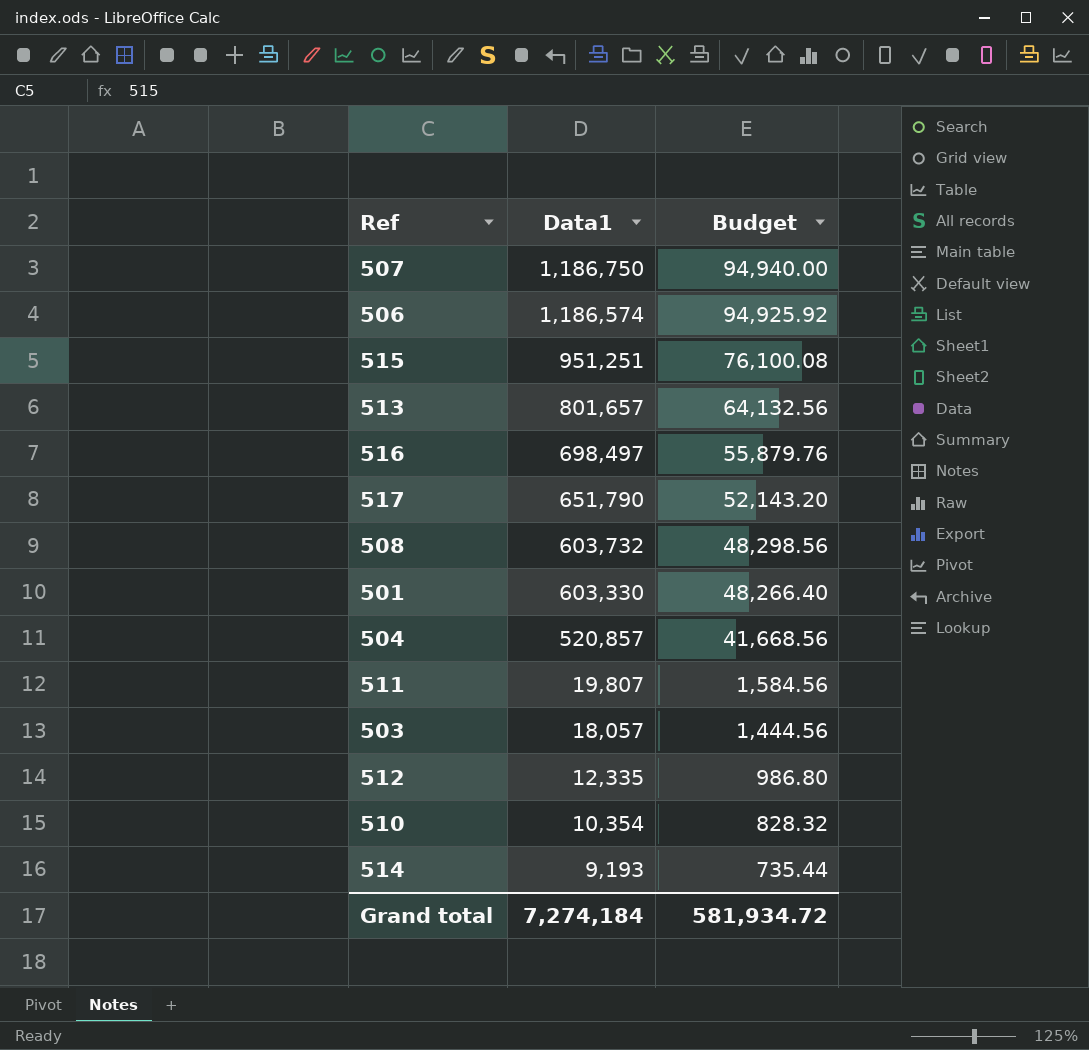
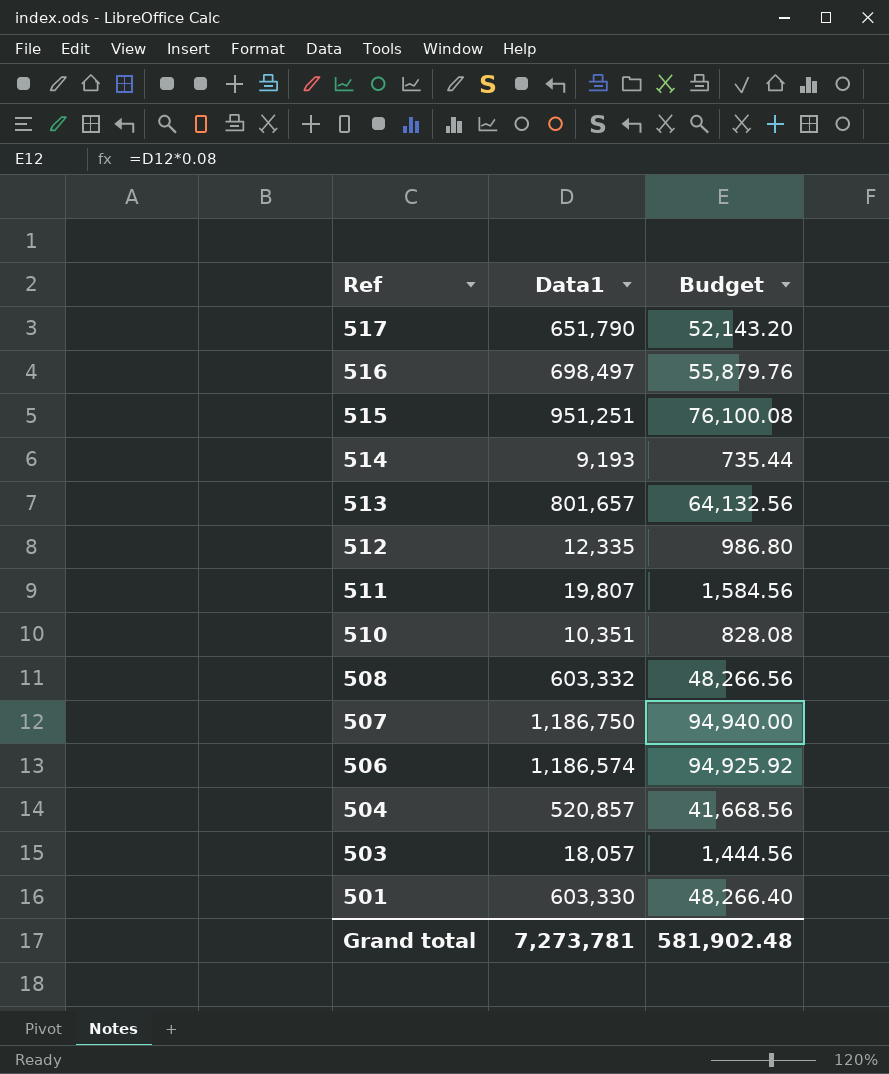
row order: Data1 descending -> Ref descending
510 | Data1: 10,354 -> 10,351
510 | Budget: 828.32 -> 828.08
508 | Data1: 603,732 -> 603,332
508 | Budget: 48,298.56 -> 48,266.56
Grand total | Data1: 7,274,184 -> 7,273,781
Grand total | Budget: 581,934.72 -> 581,902.48

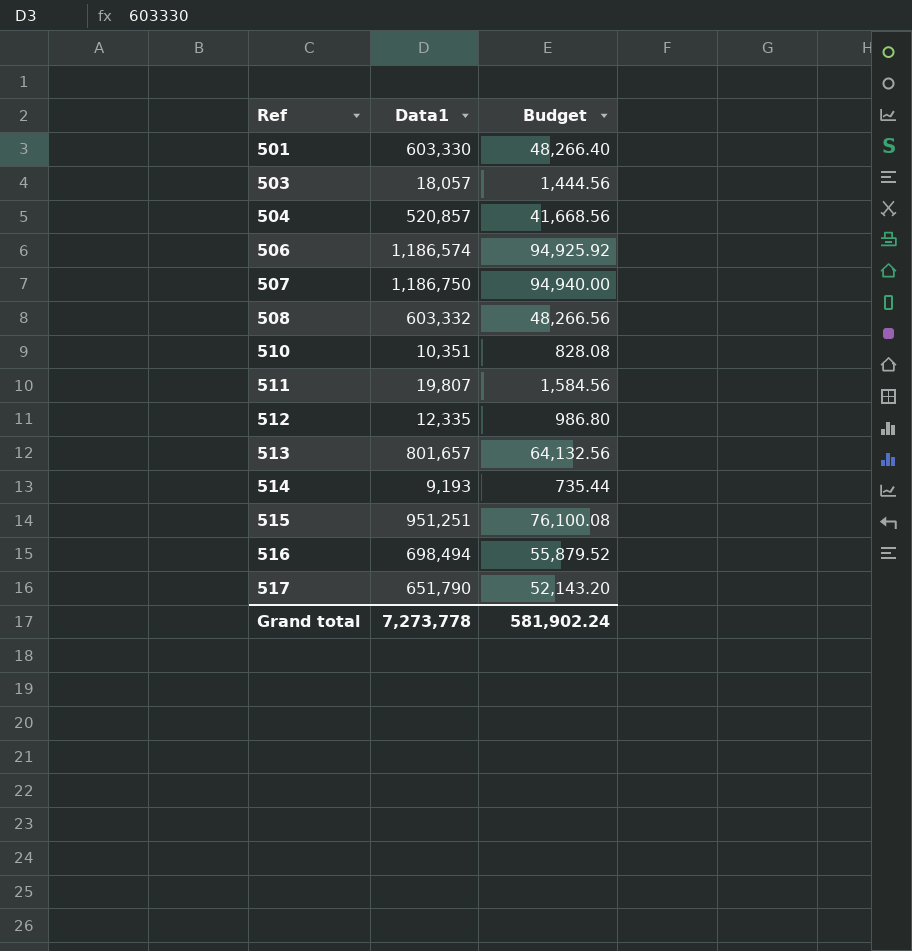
row order: Ref descending -> Ref ascending
516 | Data1: 698,497 -> 698,494
516 | Budget: 55,879.76 -> 55,879.52
Grand total | Data1: 7,273,781 -> 7,273,778
Grand total | Budget: 581,902.48 -> 581,902.24

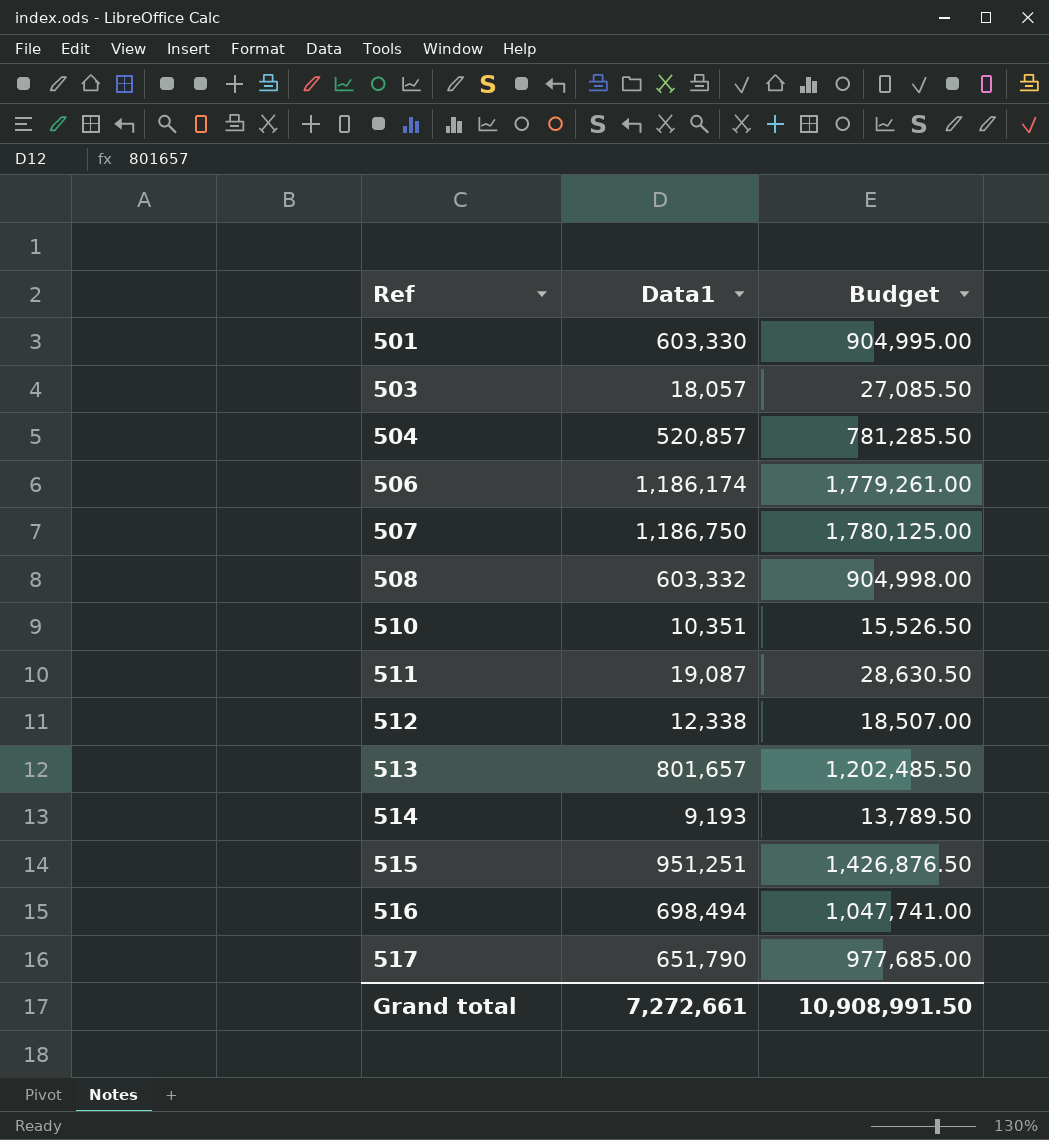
column Budget | formula: [Data1] * 0.08 -> [Data1] * 1.5
506 | Data1: 1,186,574 -> 1,186,174
511 | Data1: 19,807 -> 19,087
512 | Data1: 12,335 -> 12,338
Grand total | Data1: 7,273,778 -> 7,272,661
Grand total | Budget: 581,902.24 -> 10,908,991.50

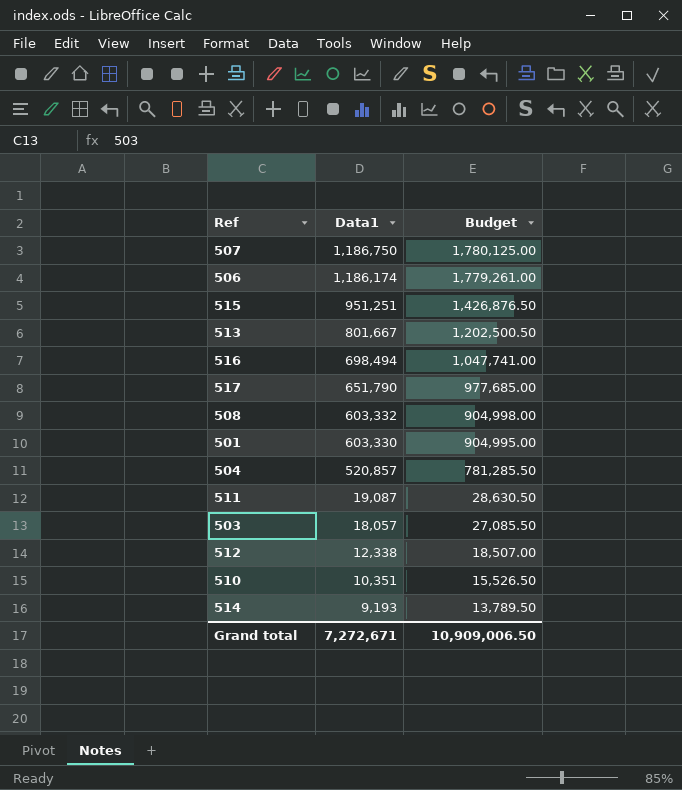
row order: Ref ascending -> Data1 descending
513 | Data1: 801,657 -> 801,667
513 | Budget: 1,202,485.50 -> 1,202,500.50
Grand total | Data1: 7,272,661 -> 7,272,671
Grand total | Budget: 10,908,991.50 -> 10,909,006.50

